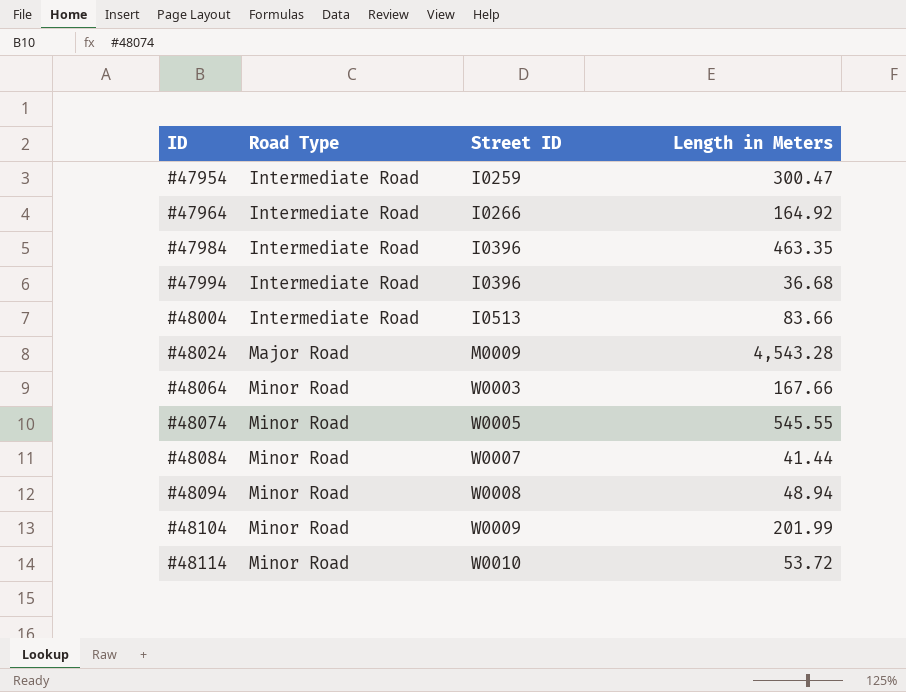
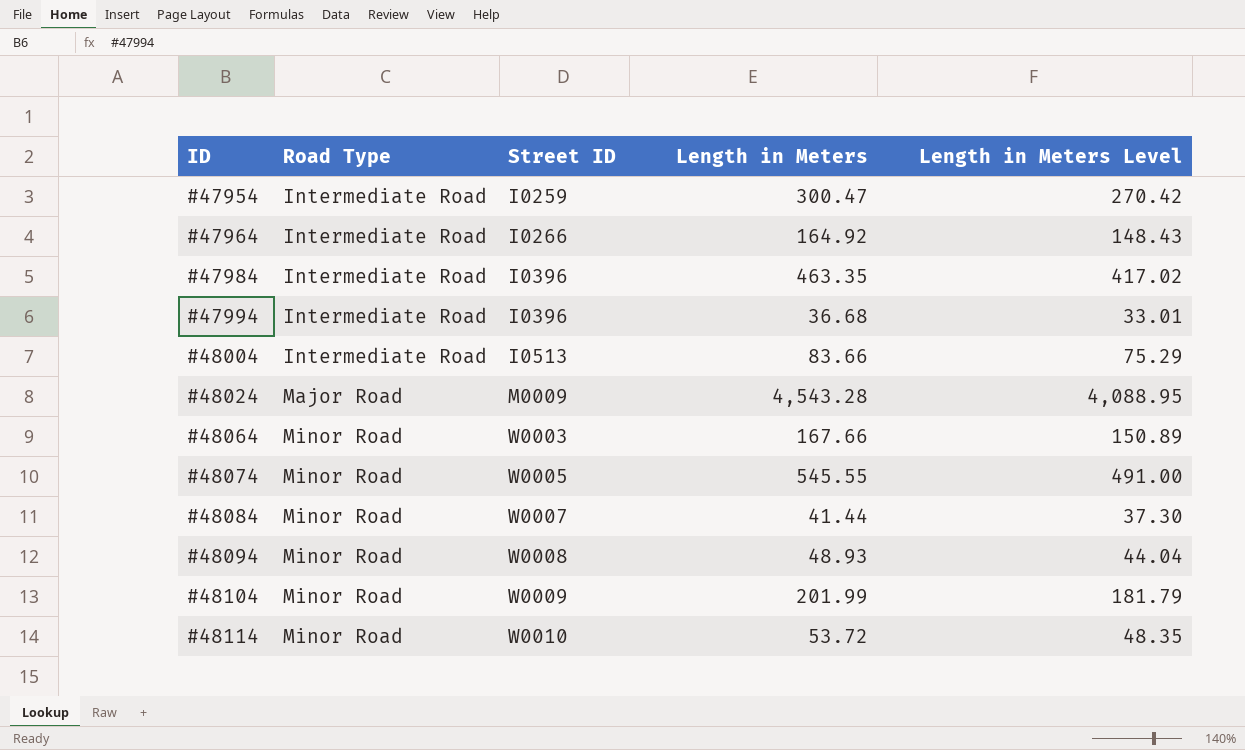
column Length in Meters Level | formula: none -> [Length in Meters] * 0.9
#48094 | Length in Meters: 48.94 -> 48.93

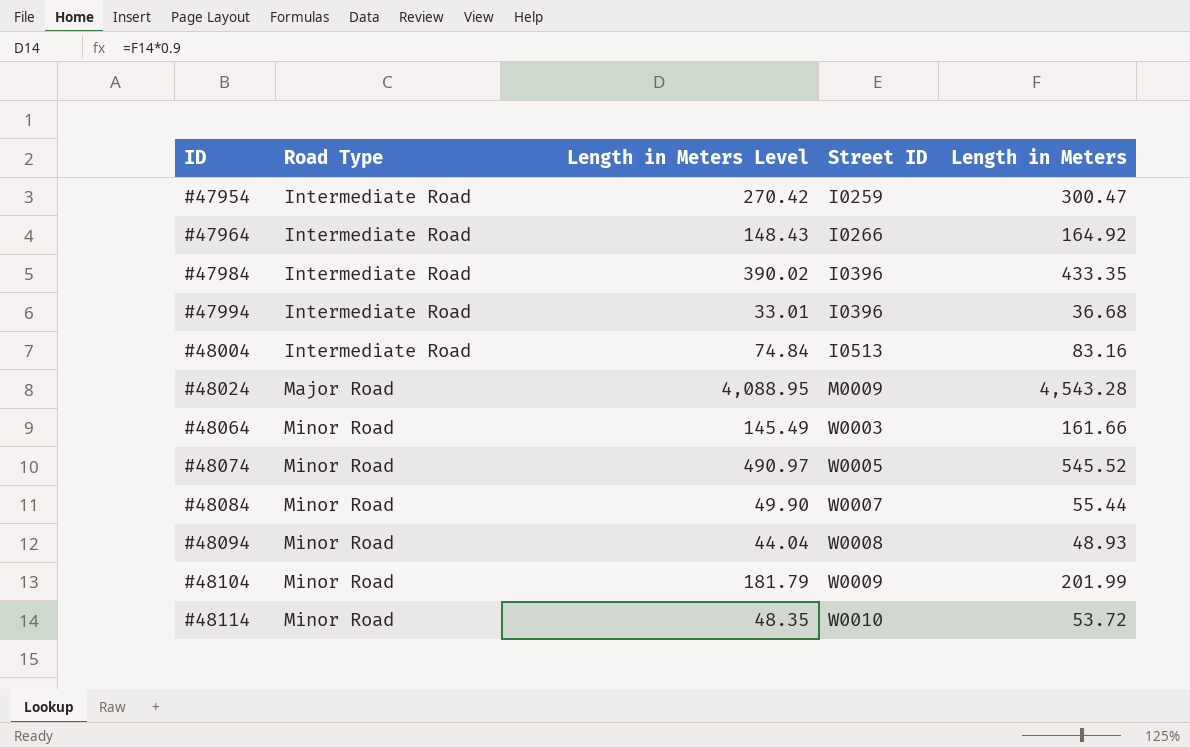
column Length in Meters Level | position: 5 -> 3
#47984 | Length in Meters Level: 417.02 -> 390.02
#47984 | Length in Meters: 463.35 -> 433.35
#48004 | Length in Meters Level: 75.29 -> 74.84
#48004 | Length in Meters: 83.66 -> 83.16
#48064 | Length in Meters Level: 150.89 -> 145.49
#48064 | Length in Meters: 167.66 -> 161.66
#48074 | Length in Meters Level: 491.00 -> 490.97
#48074 | Length in Meters: 545.55 -> 545.52
#48084 | Length in Meters Level: 37.30 -> 49.90
#48084 | Length in Meters: 41.44 -> 55.44

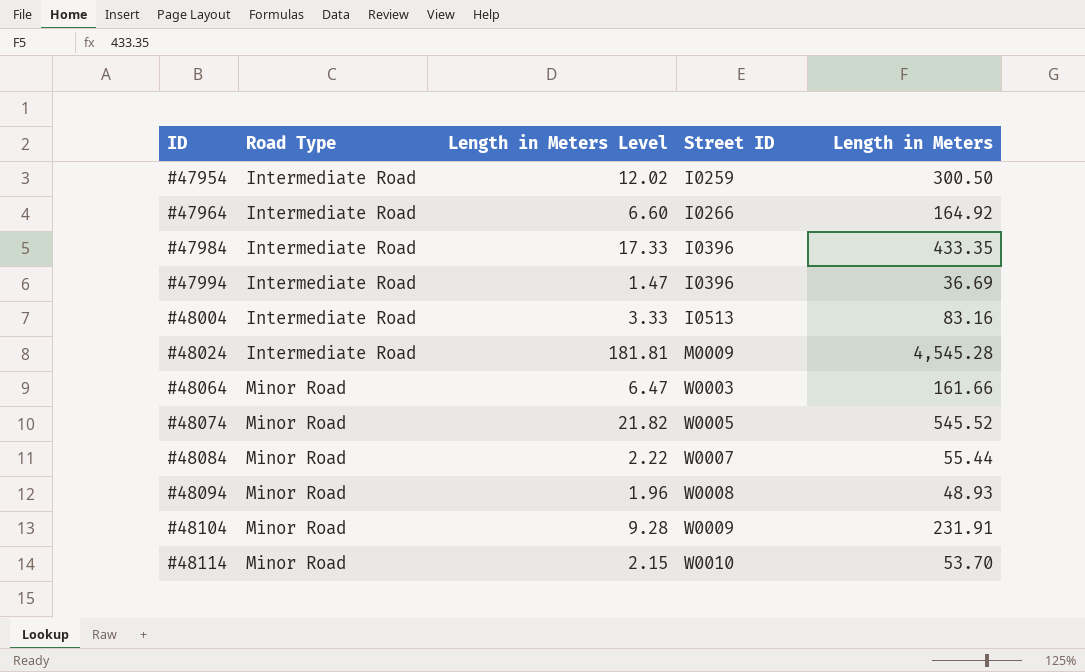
column Length in Meters Level | formula: [Length in Meters] * 0.9 -> [Length in Meters] * 0.04
#47954 | Length in Meters: 300.47 -> 300.50
#47994 | Length in Meters: 36.68 -> 36.69
#48024 | Road Type: Major Road -> Intermediate Road
#48024 | Length in Meters: 4,543.28 -> 4,545.28
#48104 | Length in Meters: 201.99 -> 231.91
#48114 | Length in Meters: 53.72 -> 53.70

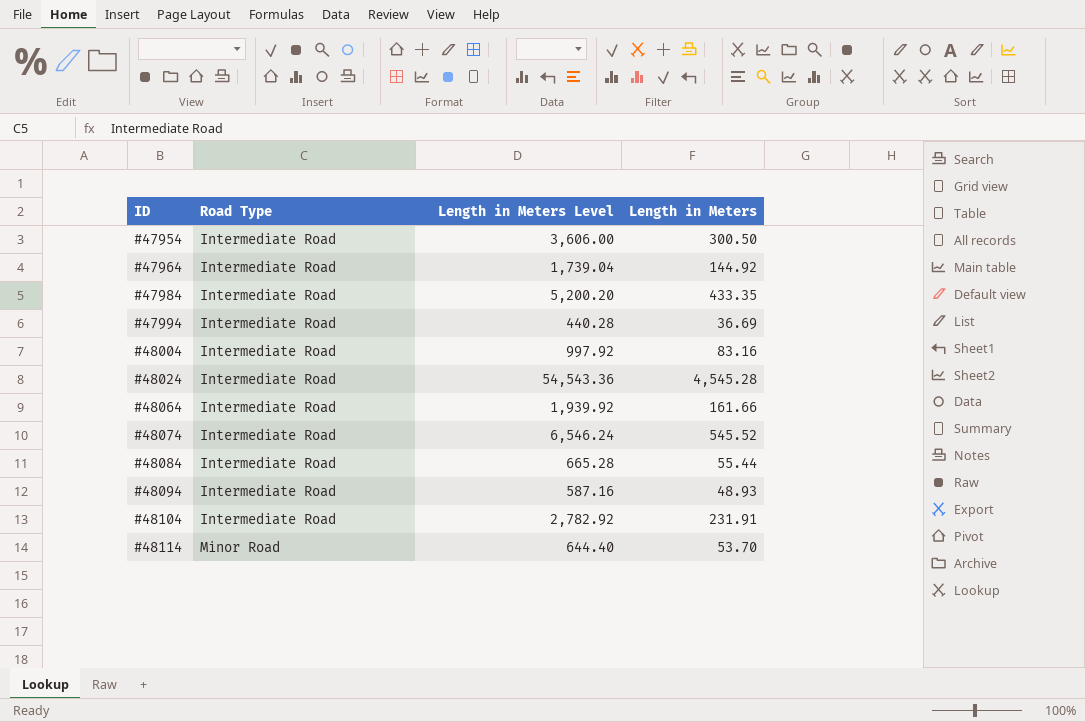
column Street ID | position: 4 -> none
column Length in Meters Level | formula: [Length in Meters] * 0.04 -> [Length in Meters] * 12
#47964 | Length in Meters: 164.92 -> 144.92
#48064 | Road Type: Minor Road -> Intermediate Road
#48074 | Road Type: Minor Road -> Intermediate Road
#48084 | Road Type: Minor Road -> Intermediate Road
#48094 | Road Type: Minor Road -> Intermediate Road
#48104 | Road Type: Minor Road -> Intermediate Road

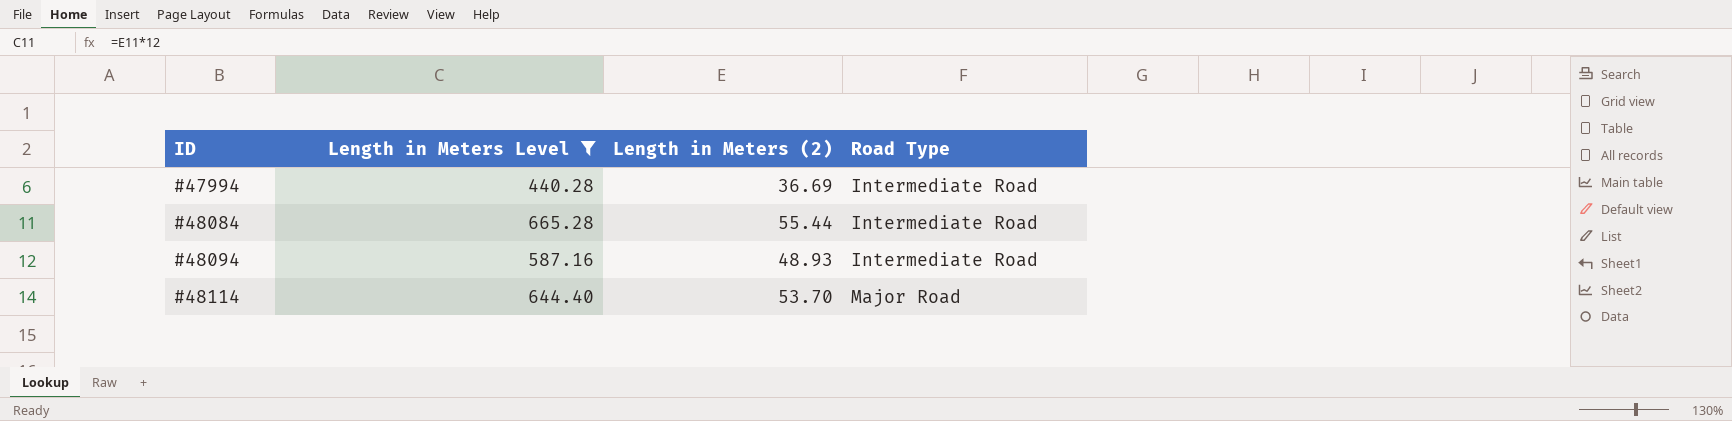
filter: none -> Length in Meters Level <= 665.28
column name: Length in Meters -> Length in Meters (2)
column Road Type | position: 2 -> 4
#48114 | Road Type: Minor Road -> Major Road

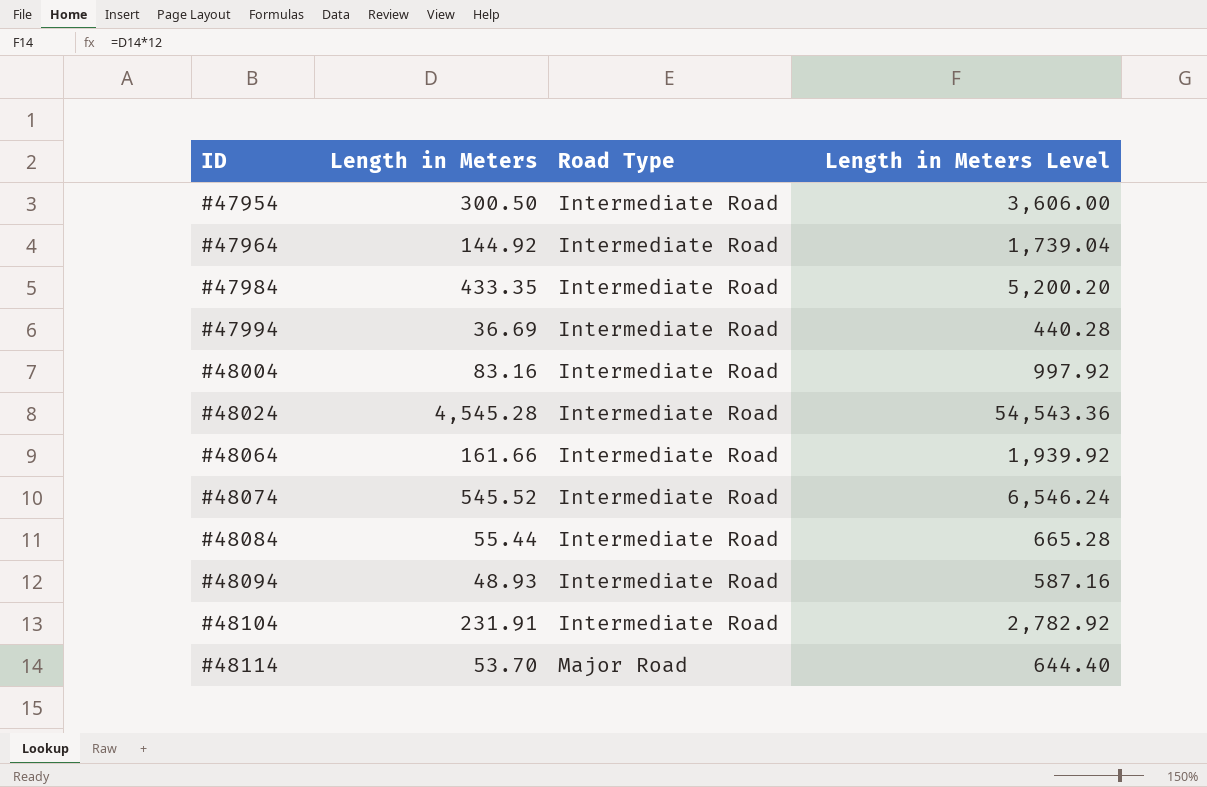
filter: Length in Meters Level <= 665.28 -> none
column name: Length in Meters (2) -> Length in Meters
column Length in Meters Level | position: 2 -> 4

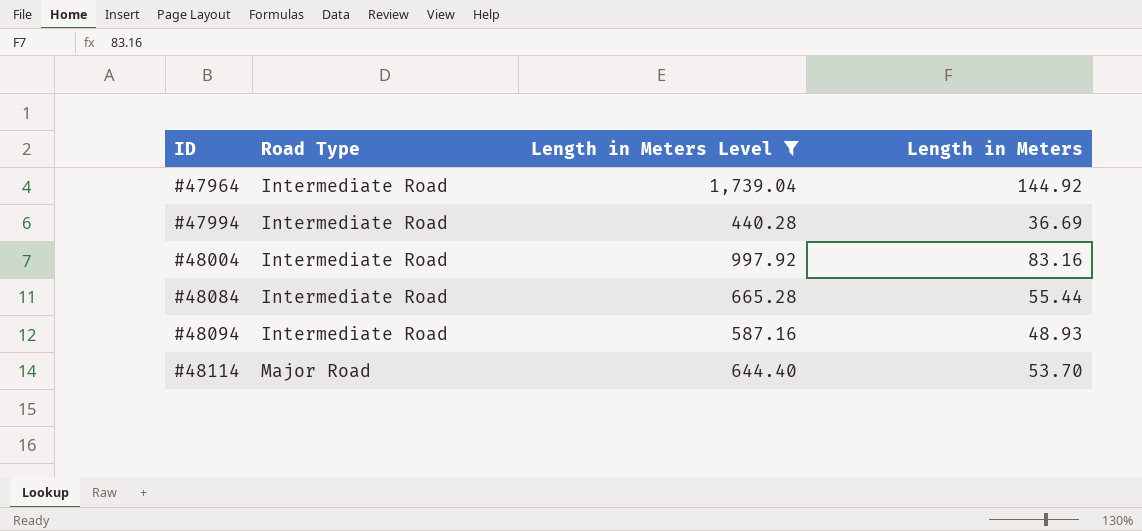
filter: none -> Length in Meters Level <= 1,739.04
column Length in Meters | position: 2 -> 4

